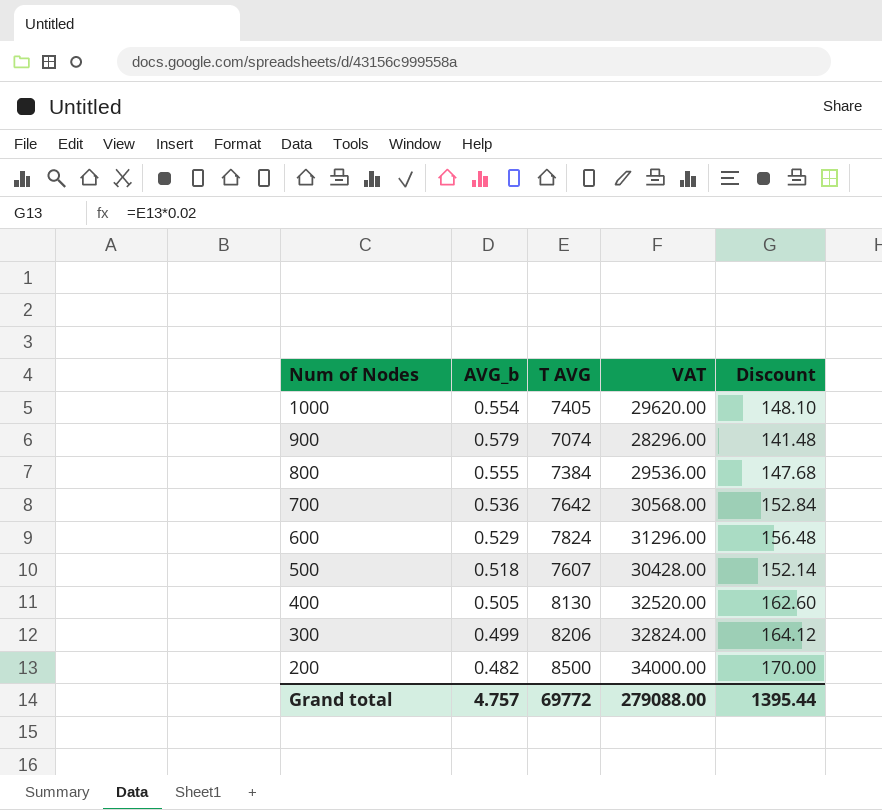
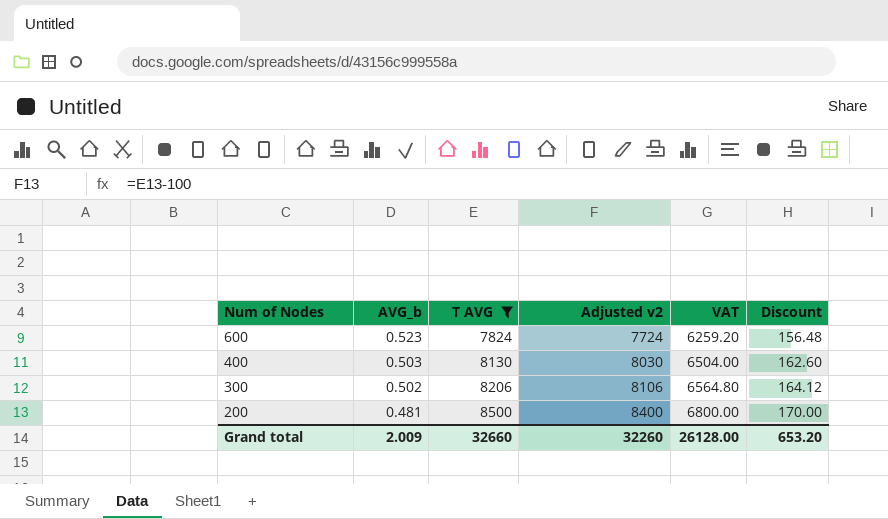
filter: none -> T AVG >= 7824
column Adjusted v2 | formula: none -> [T AVG] - 100
column VAT | formula: [T AVG] * 4 -> [T AVG] * 0.8
600 | AVG_b: 0.529 -> 0.523
400 | AVG_b: 0.505 -> 0.503
300 | AVG_b: 0.499 -> 0.502
200 | AVG_b: 0.482 -> 0.481
Grand total | AVG_b: 4.757 -> 2.009
Grand total | T AVG: 69772 -> 32660
Grand total | VAT: 279088.00 -> 26128.00
Grand total | Discount: 1395.44 -> 653.20

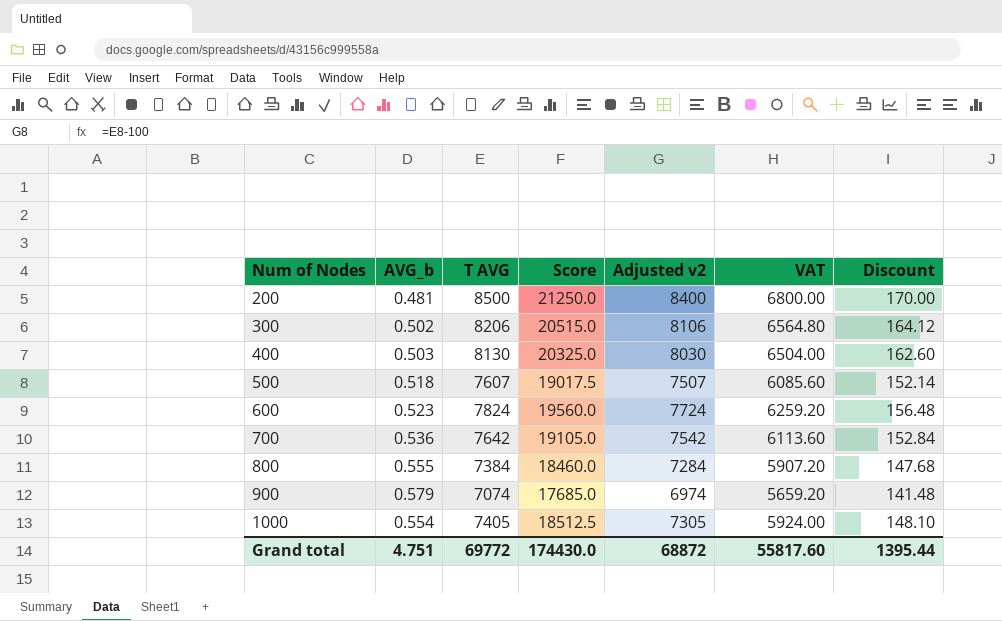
filter: T AVG >= 7824 -> none
row order: Num of Nodes descending -> Num of Nodes ascending
column Score | formula: none -> [T AVG] * 2.5
Grand total | AVG_b: 2.009 -> 4.751
Grand total | T AVG: 32660 -> 69772
Grand total | Adjusted v2: 32260 -> 68872
Grand total | VAT: 26128.00 -> 55817.60
Grand total | Discount: 653.20 -> 1395.44

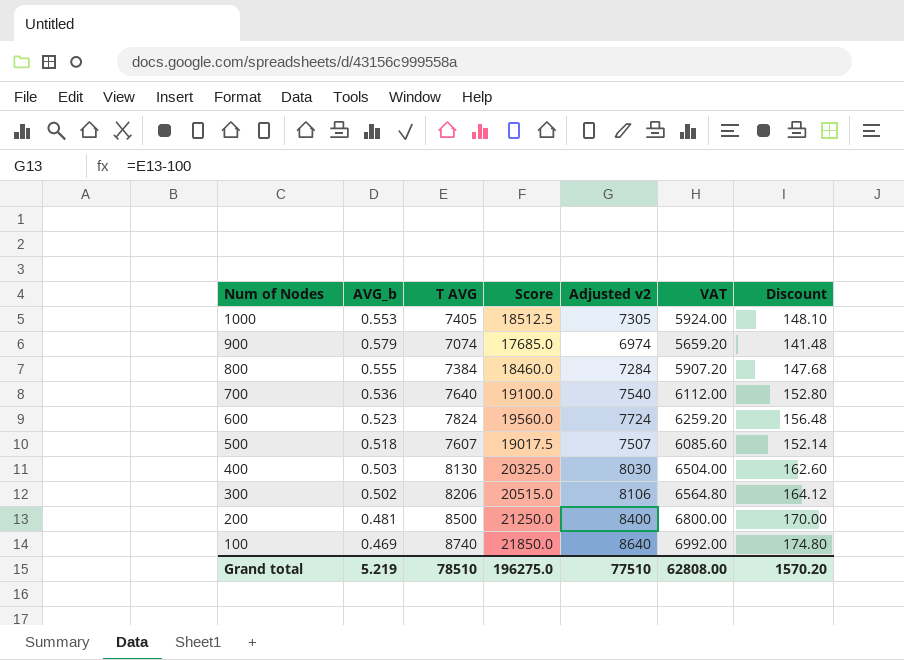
row order: Num of Nodes ascending -> Num of Nodes descending
1000 | AVG_b: 0.554 -> 0.553
700 | T AVG: 7642 -> 7640
700 | Score: 19105.0 -> 19100.0
700 | Adjusted v2: 7542 -> 7540
700 | VAT: 6113.60 -> 6112.00
700 | Discount: 152.84 -> 152.80
row 100: none -> 0.469 | 8740 | 21850.0 | 8640 | 6992.00 | 174.80
Grand total | AVG_b: 4.751 -> 5.219
Grand total | T AVG: 69772 -> 78510
Grand total | Score: 174430.0 -> 196275.0
Grand total | Adjusted v2: 68872 -> 77510
Grand total | VAT: 55817.60 -> 62808.00
Grand total | Discount: 1395.44 -> 1570.20

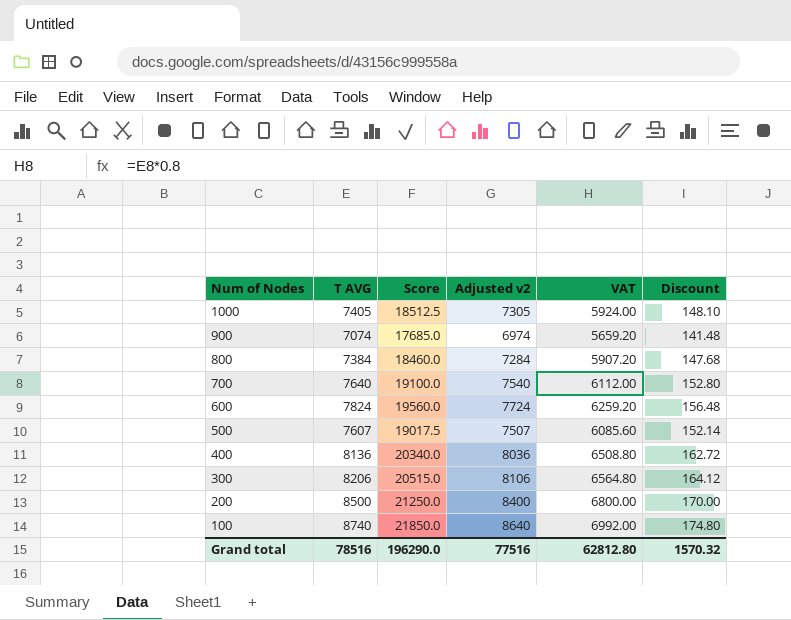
column AVG_b | position: 2 -> none
400 | T AVG: 8130 -> 8136
400 | Score: 20325.0 -> 20340.0
400 | Adjusted v2: 8030 -> 8036
400 | VAT: 6504.00 -> 6508.80
400 | Discount: 162.60 -> 162.72
Grand total | T AVG: 78510 -> 78516
Grand total | Score: 196275.0 -> 196290.0
Grand total | Adjusted v2: 77510 -> 77516
Grand total | VAT: 62808.00 -> 62812.80
Grand total | Discount: 1570.20 -> 1570.32

